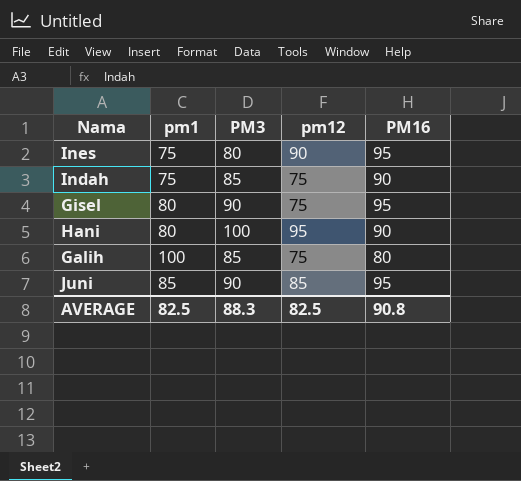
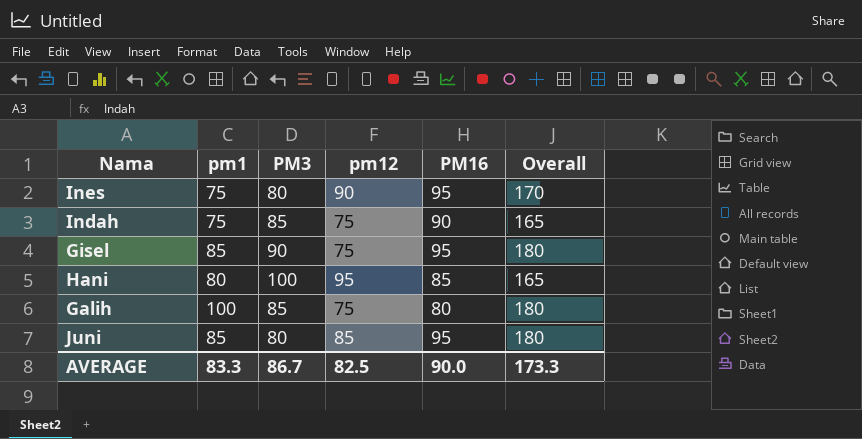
column Overall | formula: none -> [pm1] + [PM16]
Gisel | pm1: 80 -> 85
Hani | PM16: 90 -> 85
Juni | PM3: 90 -> 80
AVERAGE | pm1: 82.5 -> 83.3
AVERAGE | PM3: 88.3 -> 86.7
AVERAGE | PM16: 90.8 -> 90.0

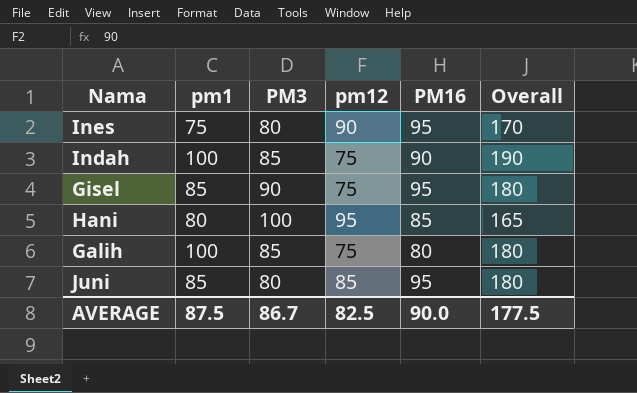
Indah | pm1: 75 -> 100
Indah | Overall: 165 -> 190
AVERAGE | pm1: 83.3 -> 87.5
AVERAGE | Overall: 173.3 -> 177.5

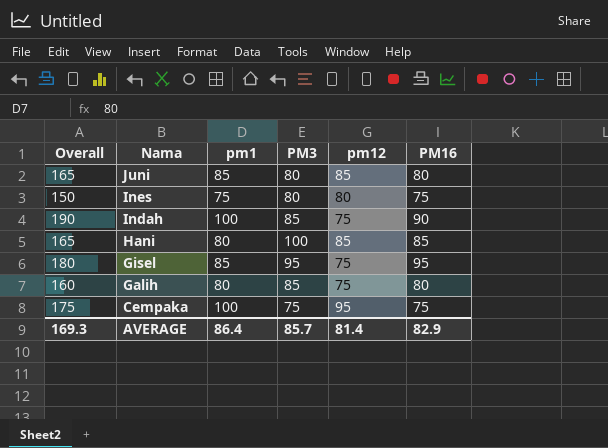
row order: none -> Nama descending
column Overall | position: 6 -> 1
Juni | Overall: 180 -> 165
Juni | PM16: 95 -> 80
Ines | Overall: 170 -> 150
Ines | pm12: 90 -> 80
Ines | PM16: 95 -> 75
Hani | pm12: 95 -> 85
Gisel | PM3: 90 -> 95
Galih | Overall: 180 -> 160
Galih | pm1: 100 -> 80
row Cempaka: none -> 175 | 100 | 75 | 95 | 75
AVERAGE | Overall: 177.5 -> 169.3
AVERAGE | pm1: 87.5 -> 86.4
AVERAGE | PM3: 86.7 -> 85.7
AVERAGE | pm12: 82.5 -> 81.4
AVERAGE | PM16: 90.0 -> 82.9

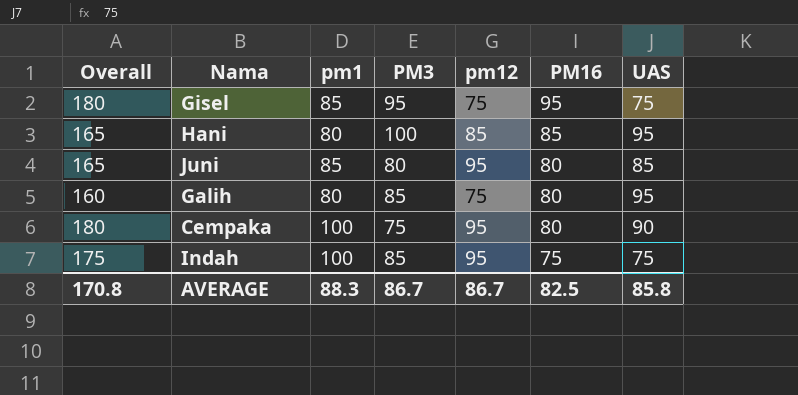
row order: Nama descending -> PM16 descending
column UAS | position: none -> 7
row Ines: 150 | 75 | 80 | 80 | 75 -> none
Juni | pm12: 85 -> 95
Cempaka | Overall: 175 -> 180
Cempaka | PM16: 75 -> 80
Indah | Overall: 190 -> 175
Indah | pm12: 75 -> 95
Indah | PM16: 90 -> 75
AVERAGE | Overall: 169.3 -> 170.8
AVERAGE | pm1: 86.4 -> 88.3
AVERAGE | PM3: 85.7 -> 86.7
AVERAGE | pm12: 81.4 -> 86.7
AVERAGE | PM16: 82.9 -> 82.5

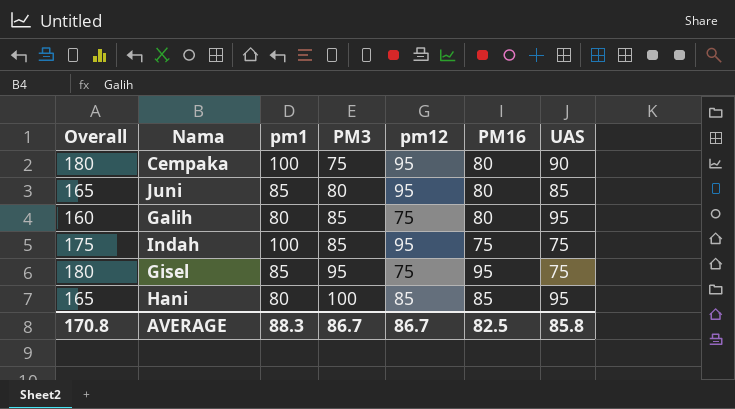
row order: PM16 descending -> PM3 ascending

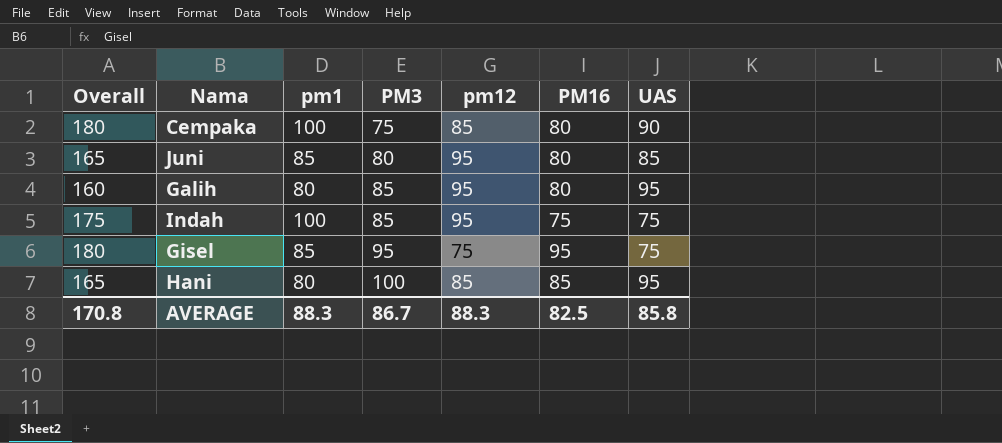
Cempaka | pm12: 95 -> 85
Galih | pm12: 75 -> 95
AVERAGE | pm12: 86.7 -> 88.3

